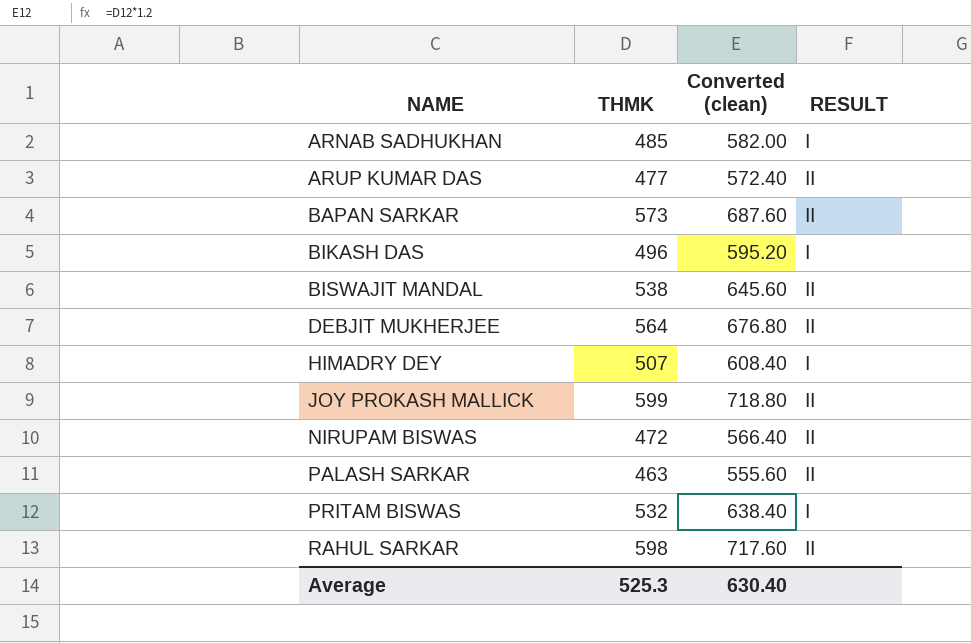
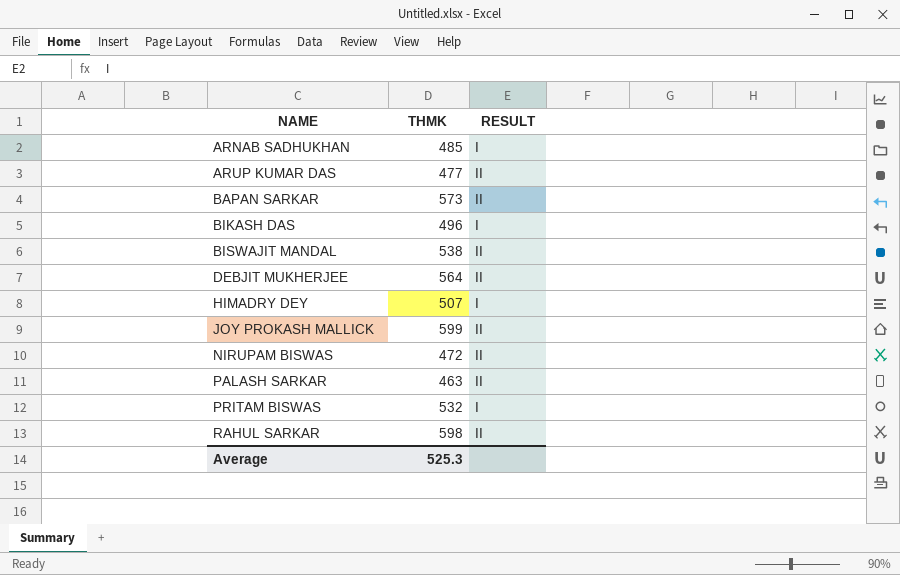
column Converted (clean) | formula: [THMK] * 1.2 -> none

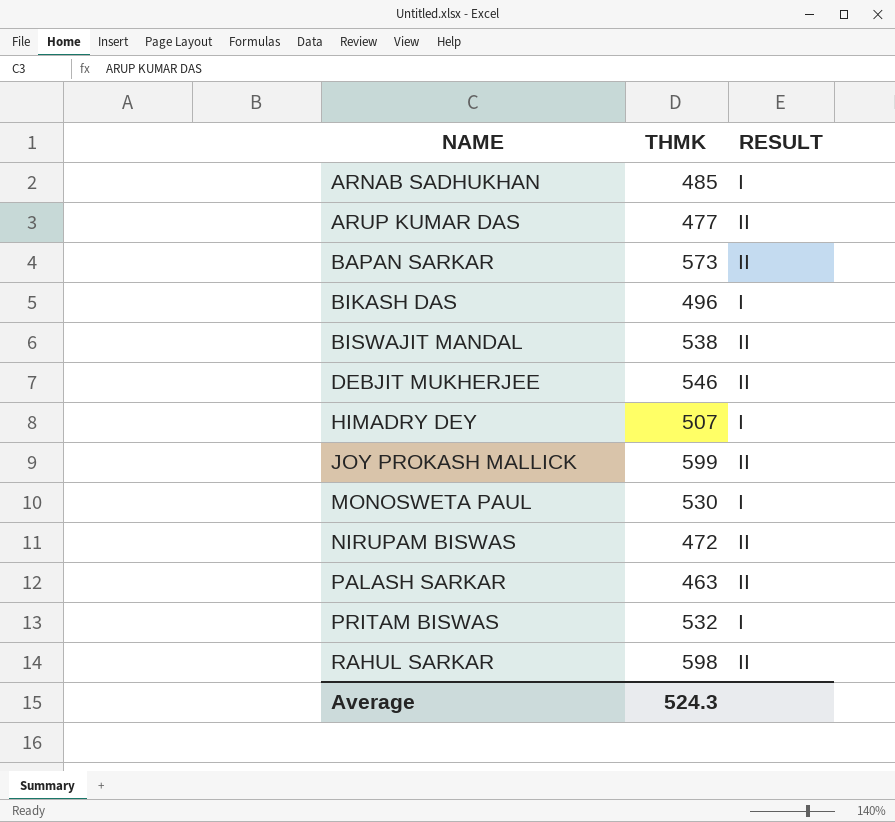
DEBJIT MUKHERJEE | THMK: 564 -> 546
row MONOSWETA PAUL: none -> 530 | I
Average | THMK: 525.3 -> 524.3

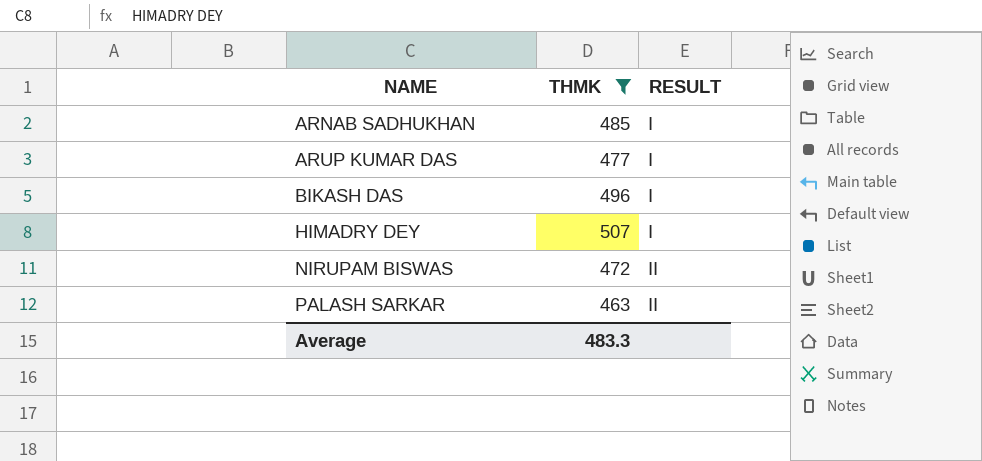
filter: none -> THMK <= 507
ARUP KUMAR DAS | RESULT: II -> I
Average | THMK: 524.3 -> 483.3

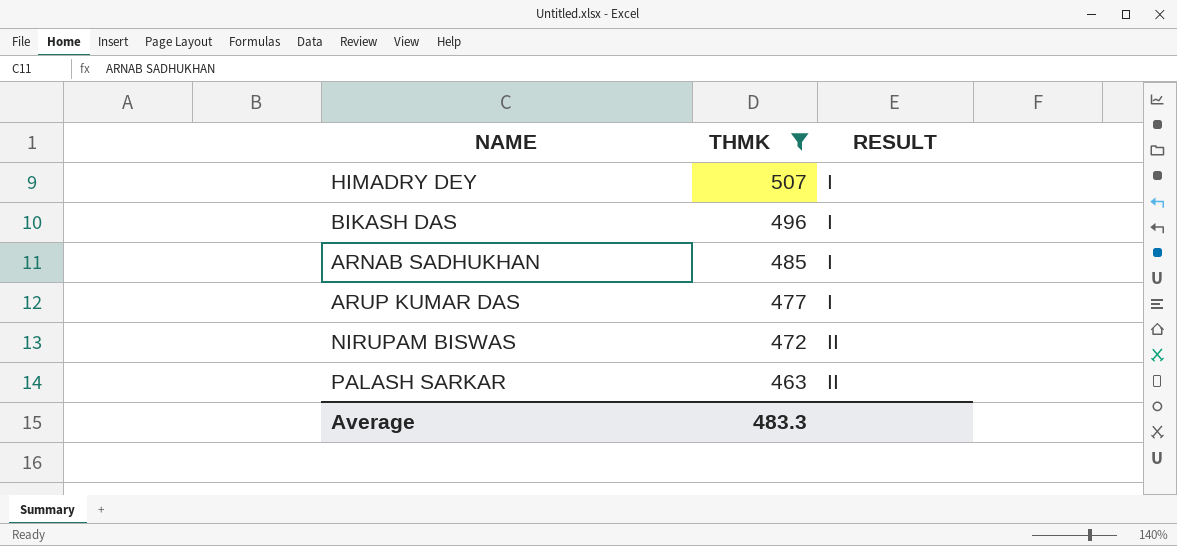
row order: NAME ascending -> THMK descending

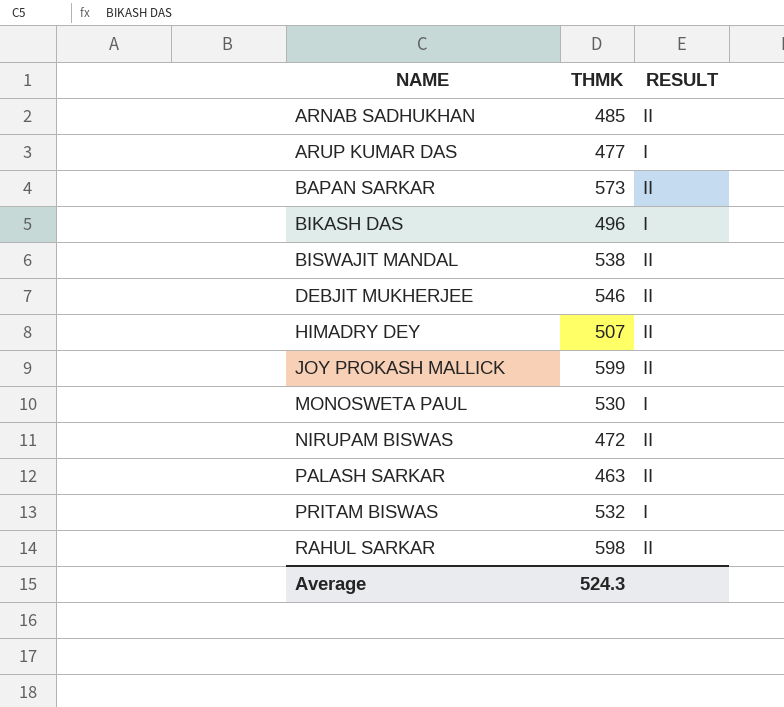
filter: THMK <= 507 -> none
row order: THMK descending -> NAME ascending
ARNAB SADHUKHAN | RESULT: I -> II
HIMADRY DEY | RESULT: I -> II
Average | THMK: 483.3 -> 524.3

